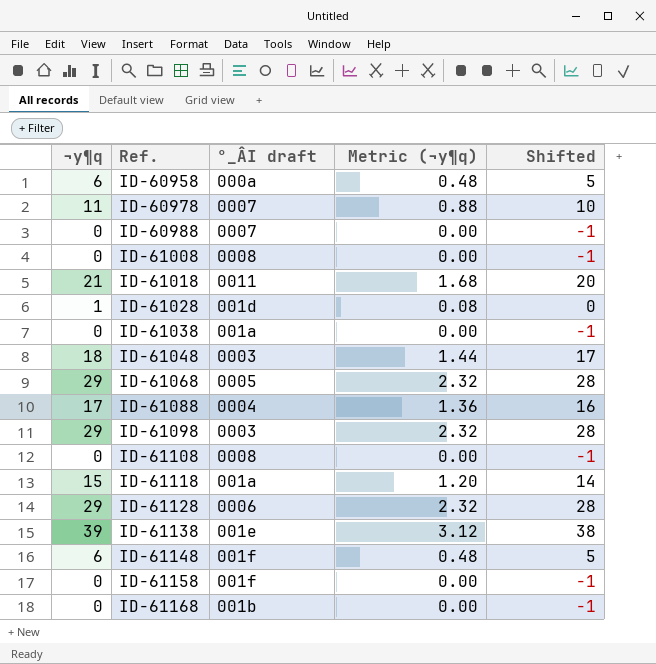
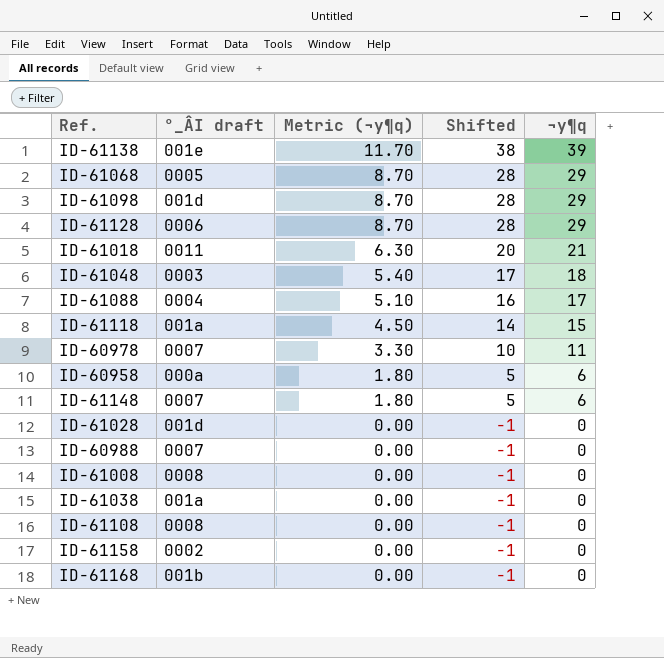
row order: Ref. ascending -> Metric (¬y¶q) descending
column Metric (¬y¶q) | formula: [¬y¶q] * 0.08 -> [¬y¶q] * 0.3
column ¬y¶q | position: 1 -> 5
ID-61098 | °_ÂI draft: 0003 -> 001d
ID-61148 | °_ÂI draft: 001f -> 0007
ID-61028 | Shifted: 0 -> -1
ID-61028 | ¬y¶q: 1 -> 0
ID-61158 | °_ÂI draft: 001f -> 0002

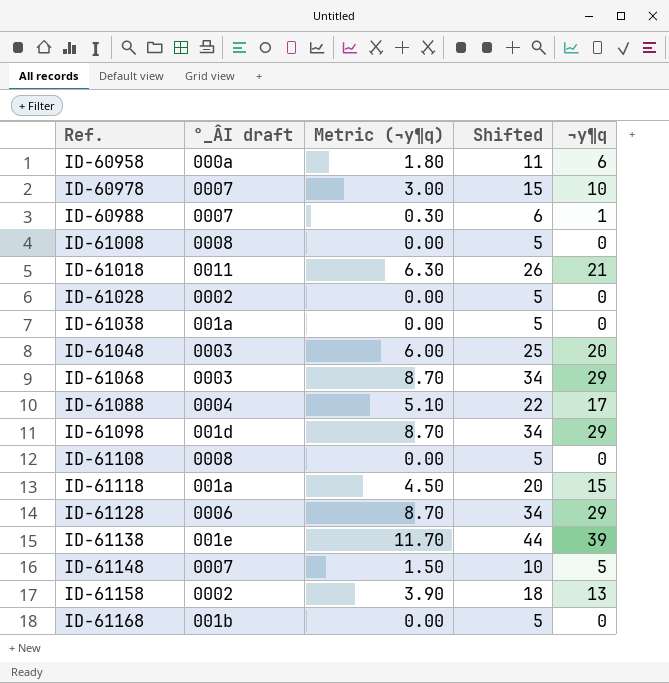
row order: Metric (¬y¶q) descending -> Ref. ascending
column Shifted | formula: [¬y¶q] - 1 -> [¬y¶q] + 5
ID-60978 | Metric (¬y¶q): 3.30 -> 3.00
ID-60978 | ¬y¶q: 11 -> 10
ID-60988 | Metric (¬y¶q): 0.00 -> 0.30
ID-60988 | ¬y¶q: 0 -> 1
ID-61028 | °_ÂI draft: 001d -> 0002
ID-61048 | Metric (¬y¶q): 5.40 -> 6.00
ID-61048 | ¬y¶q: 18 -> 20
ID-61068 | °_ÂI draft: 0005 -> 0003
ID-61148 | Metric (¬y¶q): 1.80 -> 1.50
ID-61148 | ¬y¶q: 6 -> 5
ID-61158 | Metric (¬y¶q): 0.00 -> 3.90
ID-61158 | ¬y¶q: 0 -> 13

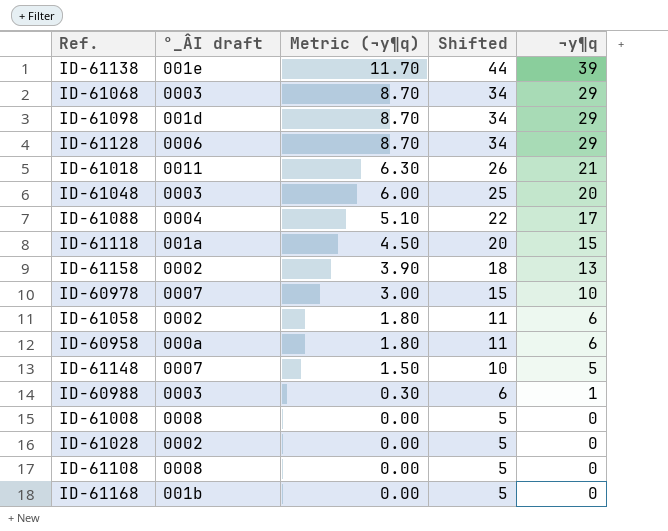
row order: Ref. ascending -> Metric (¬y¶q) descending
row ID-61038: 001a | 0.00 | 5 | 0 -> none
row ID-61058: none -> 0002 | 1.80 | 11 | 6
ID-60988 | °_ÂI draft: 0007 -> 0003

